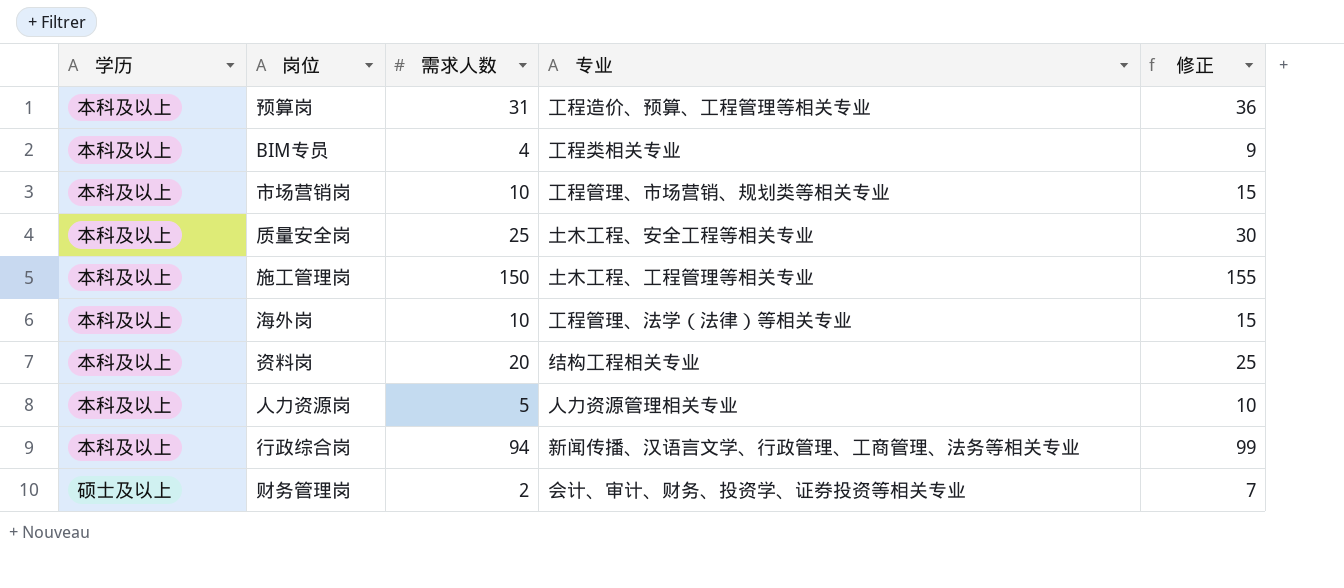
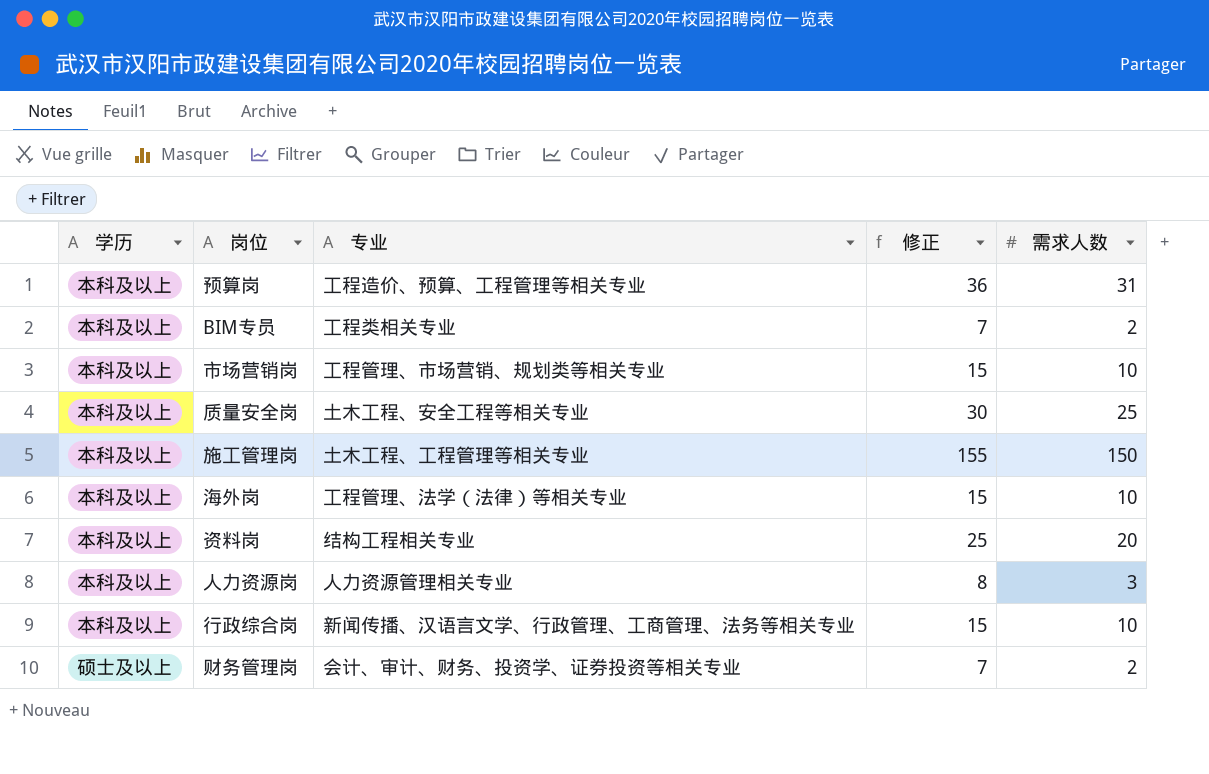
column 需求人数 | position: 3 -> 5
BIM专员 | 修正: 9 -> 7
BIM专员 | 需求人数: 4 -> 2
人力资源岗 | 修正: 10 -> 8
人力资源岗 | 需求人数: 5 -> 3
行政综合岗 | 修正: 99 -> 15
行政综合岗 | 需求人数: 94 -> 10

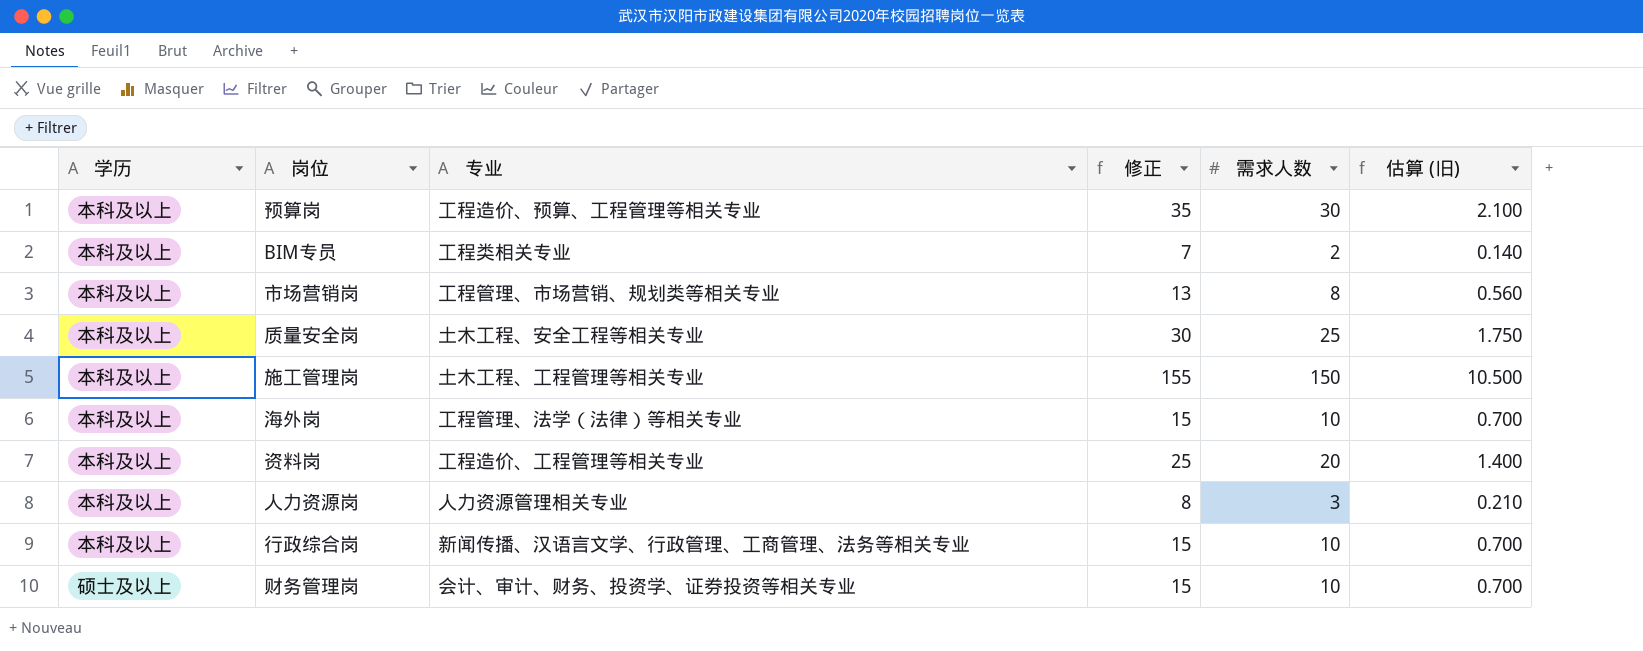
column 估算 (旧) | formula: none -> [需求人数] * 0.07
预算岗 | 修正: 36 -> 35
预算岗 | 需求人数: 31 -> 30
市场营销岗 | 修正: 15 -> 13
市场营销岗 | 需求人数: 10 -> 8
资料岗 | 专业: 结构工程相关专业 -> 工程造价、工程管理等相关专业
财务管理岗 | 修正: 7 -> 15
财务管理岗 | 需求人数: 2 -> 10

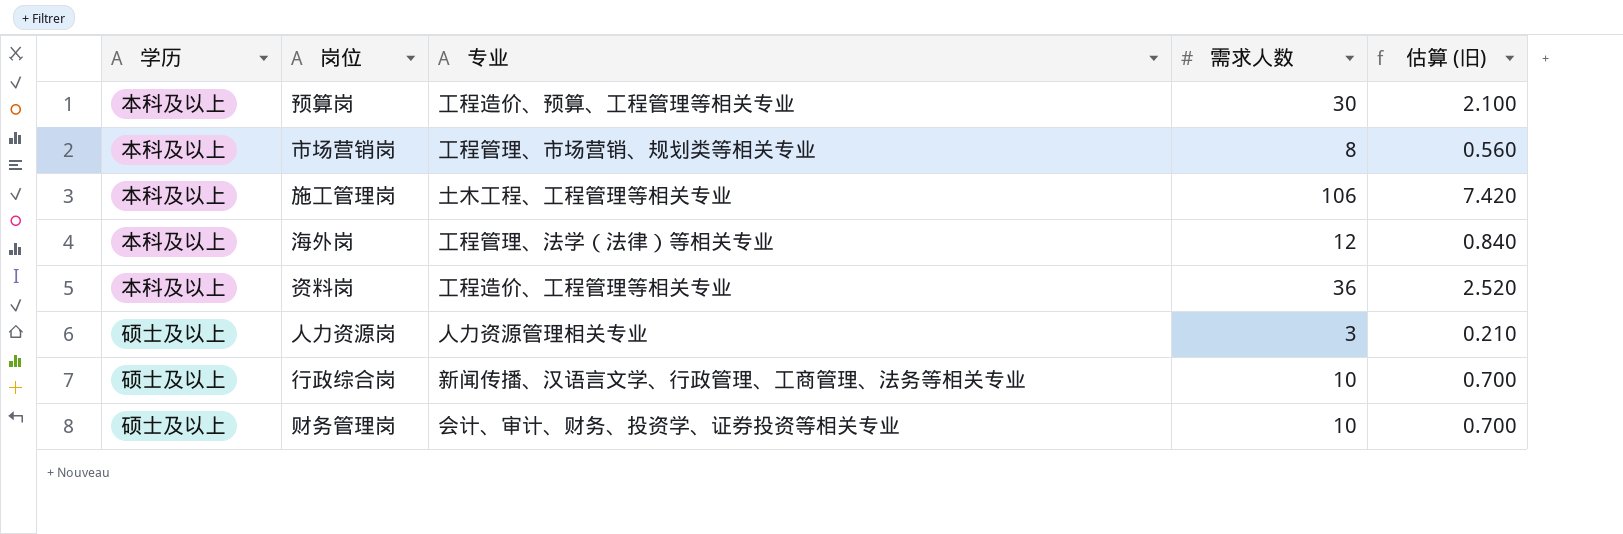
column 修正 | formula: [需求人数] + 5 -> none
row BIM专员: 本科及以上 | 工程类相关专业 | 7 | 2 | 0.140 -> none
row 质量安全岗: 本科及以上 | 土木工程、安全工程等相关专业 | 30 | 25 | 1.750 -> none
施工管理岗 | 需求人数: 150 -> 106
施工管理岗 | 估算 (旧): 10.500 -> 7.420
海外岗 | 需求人数: 10 -> 12
海外岗 | 估算 (旧): 0.700 -> 0.840
资料岗 | 需求人数: 20 -> 36
资料岗 | 估算 (旧): 1.400 -> 2.520
人力资源岗 | 学历: 本科及以上 -> 硕士及以上
行政综合岗 | 学历: 本科及以上 -> 硕士及以上

